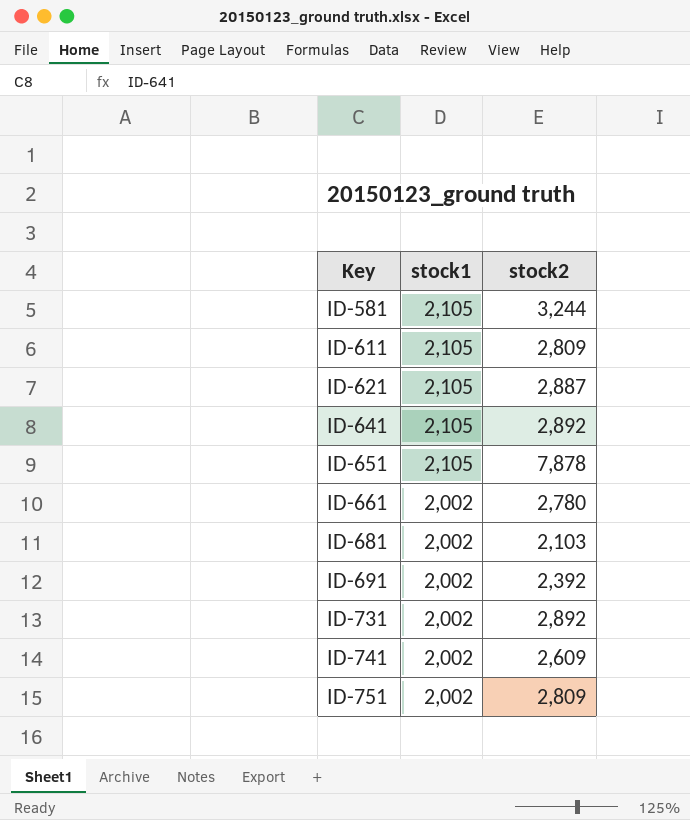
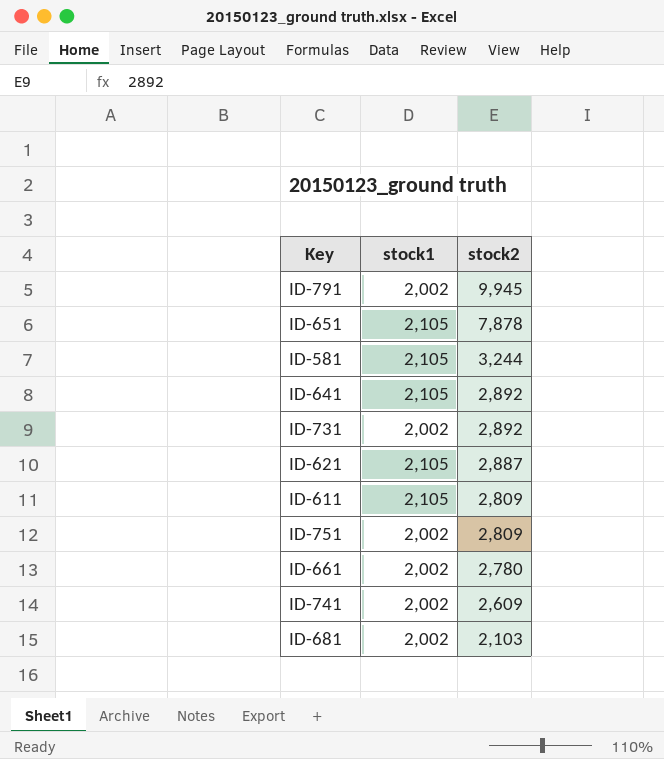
row order: Key ascending -> stock2 descending
row ID-691: 2,002 | 2,392 -> none
row ID-791: none -> 2,002 | 9,945

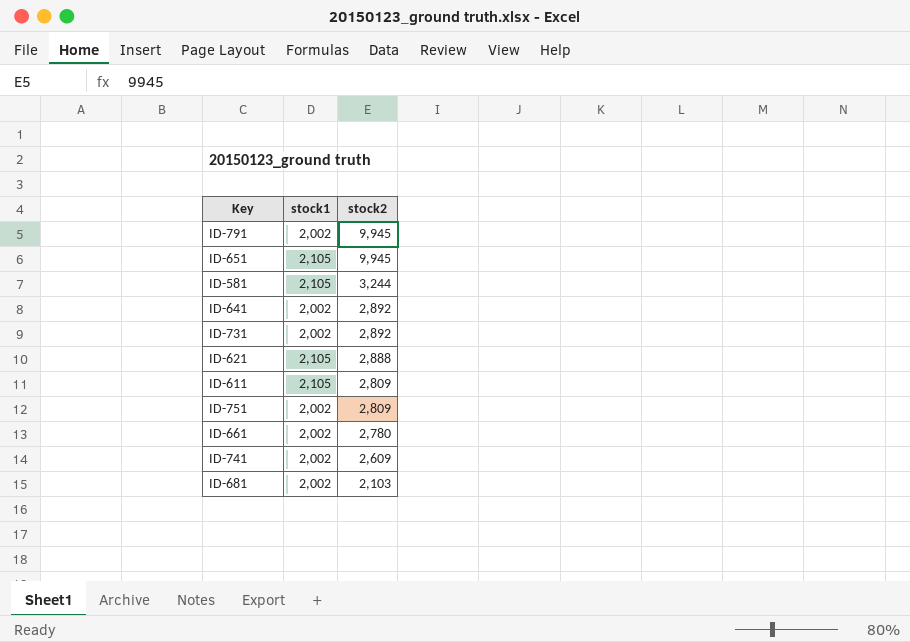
ID-651 | stock2: 7,878 -> 9,945
ID-641 | stock1: 2,105 -> 2,002
ID-621 | stock2: 2,887 -> 2,888

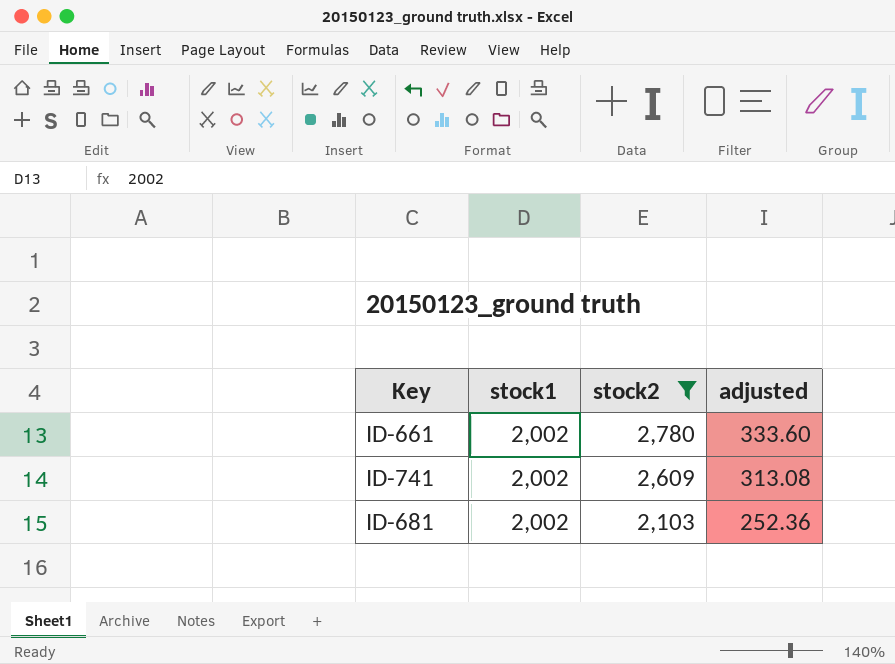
filter: none -> stock2 <= 2,780
column adjusted | formula: none -> [stock2] * 0.12

